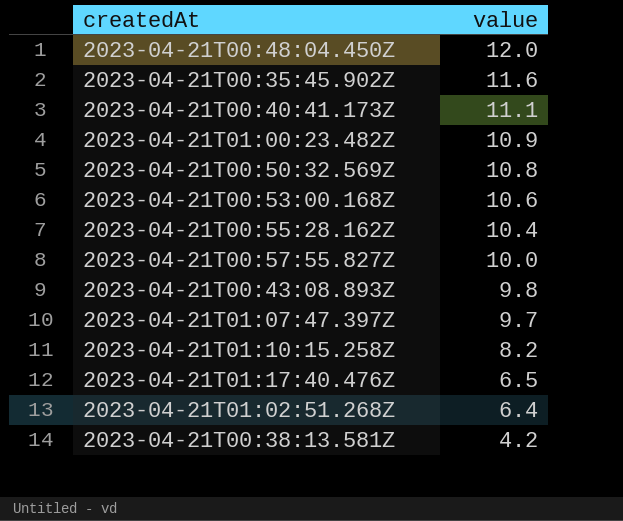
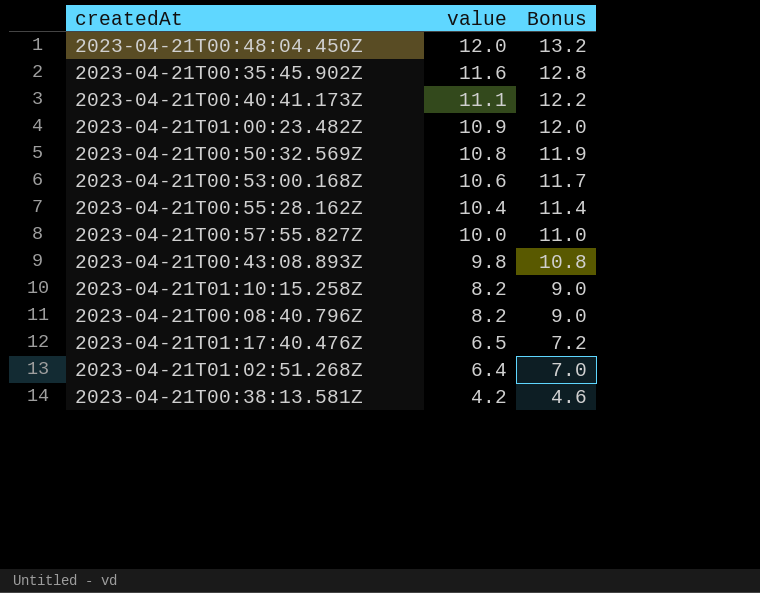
column Bonus | formula: none -> [value] * 1.1
row 2023-04-21T01:07:47.397Z: 9.7 -> none
row 2023-04-21T00:08:40.796Z: none -> 8.2 | 9.0

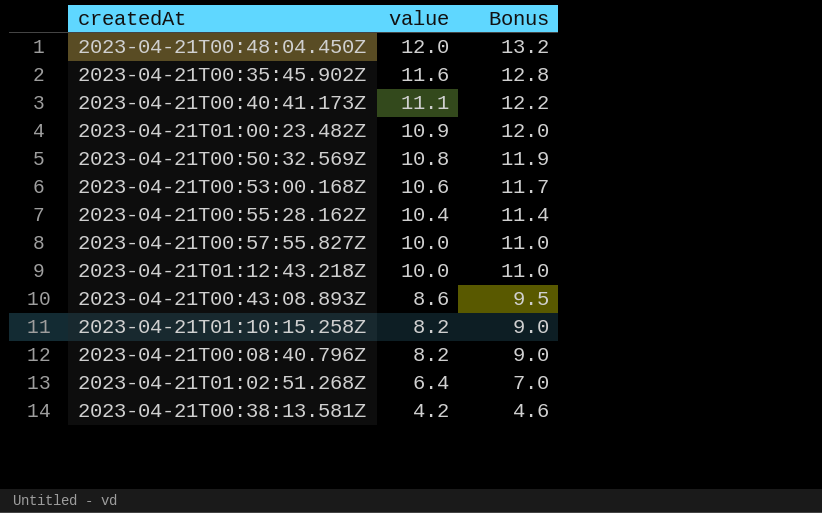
row 2023-04-21T01:17:40.476Z: 6.5 | 7.2 -> none
row 2023-04-21T01:12:43.218Z: none -> 10.0 | 11.0
2023-04-21T00:43:08.893Z | value: 9.8 -> 8.6
2023-04-21T00:43:08.893Z | Bonus: 10.8 -> 9.5

